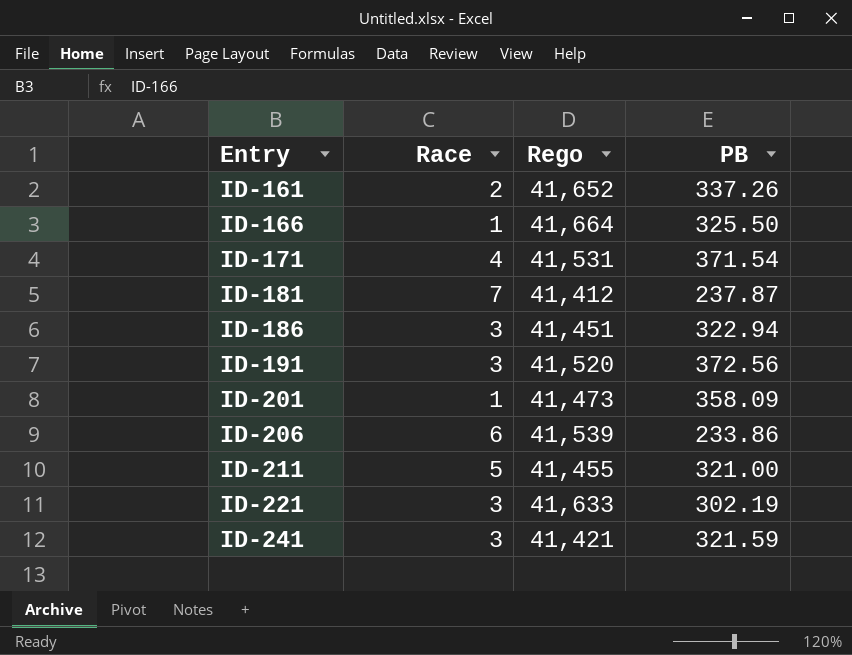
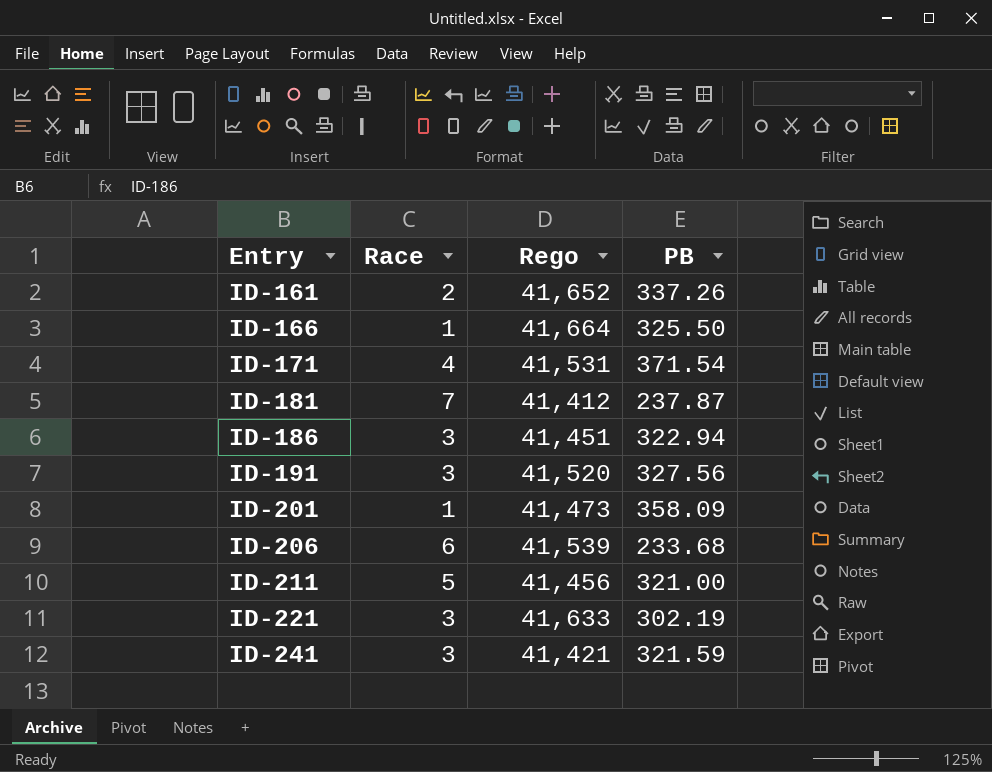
ID-191 | PB: 372.56 -> 327.56
ID-206 | PB: 233.86 -> 233.68
ID-211 | Rego: 41,455 -> 41,456

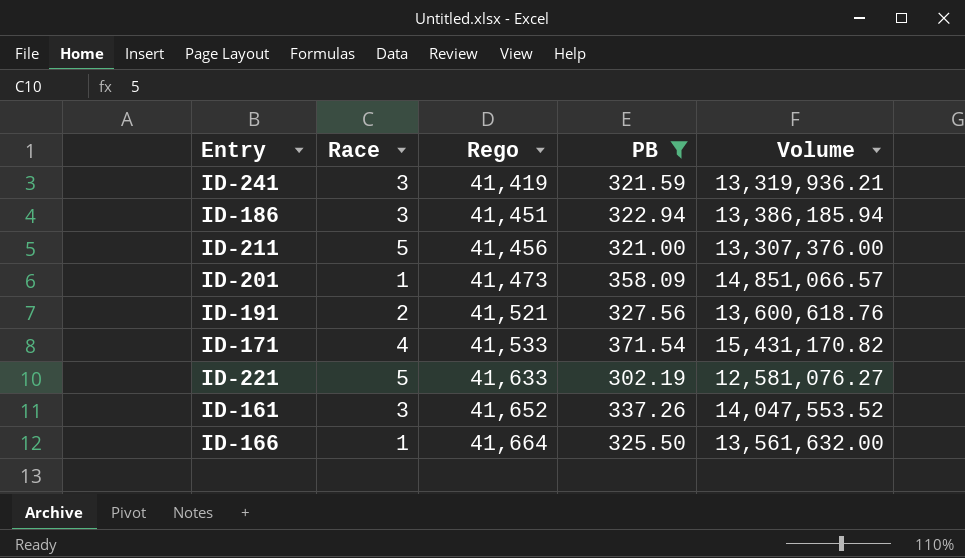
filter: none -> PB >= 302.19
row order: Entry ascending -> Rego ascending
column Volume | formula: none -> [Rego] * [PB]
ID-241 | Rego: 41,421 -> 41,419
ID-191 | Race: 3 -> 2
ID-191 | Rego: 41,520 -> 41,521
ID-171 | Rego: 41,531 -> 41,533
ID-221 | Race: 3 -> 5
ID-161 | Race: 2 -> 3

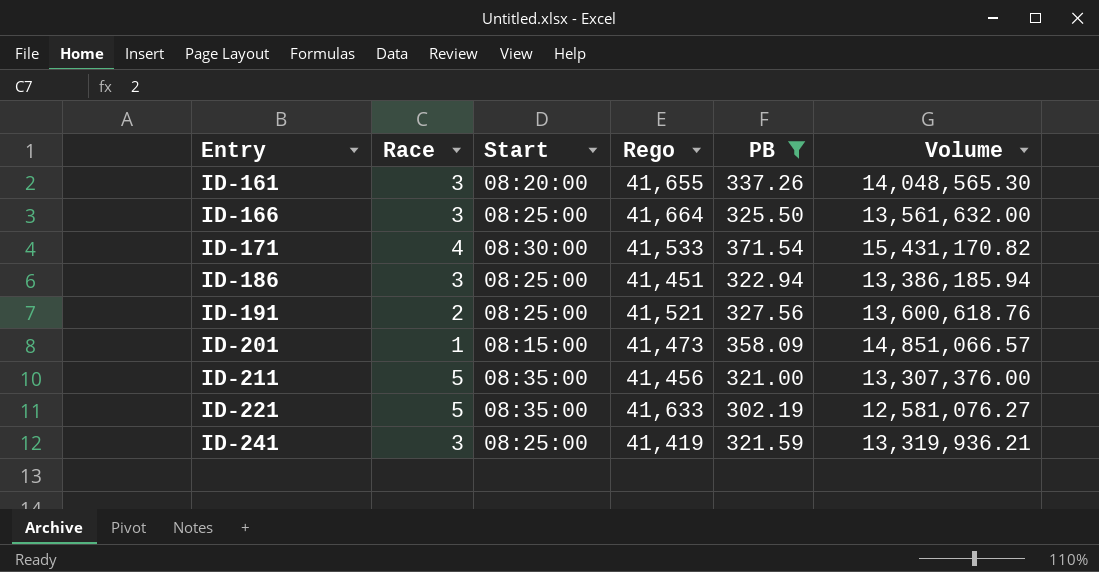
row order: Rego ascending -> Entry ascending
column Start | position: none -> 3
ID-161 | Rego: 41,652 -> 41,655
ID-161 | Volume: 14,047,553.52 -> 14,048,565.30
ID-166 | Race: 1 -> 3

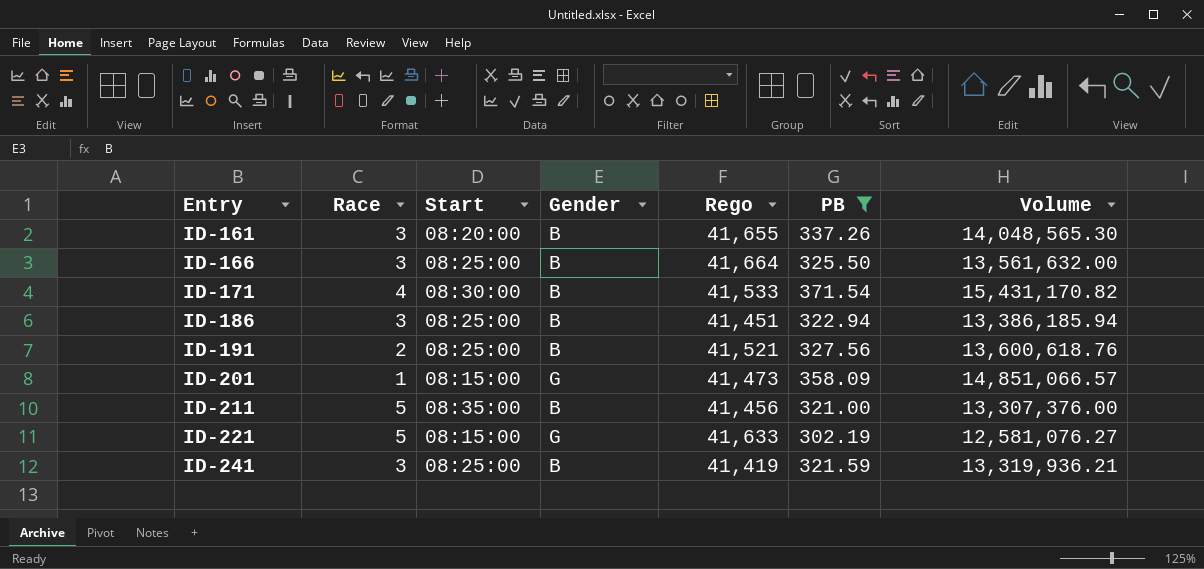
column Gender | position: none -> 4
ID-221 | Start: 08:35:00 -> 08:15:00

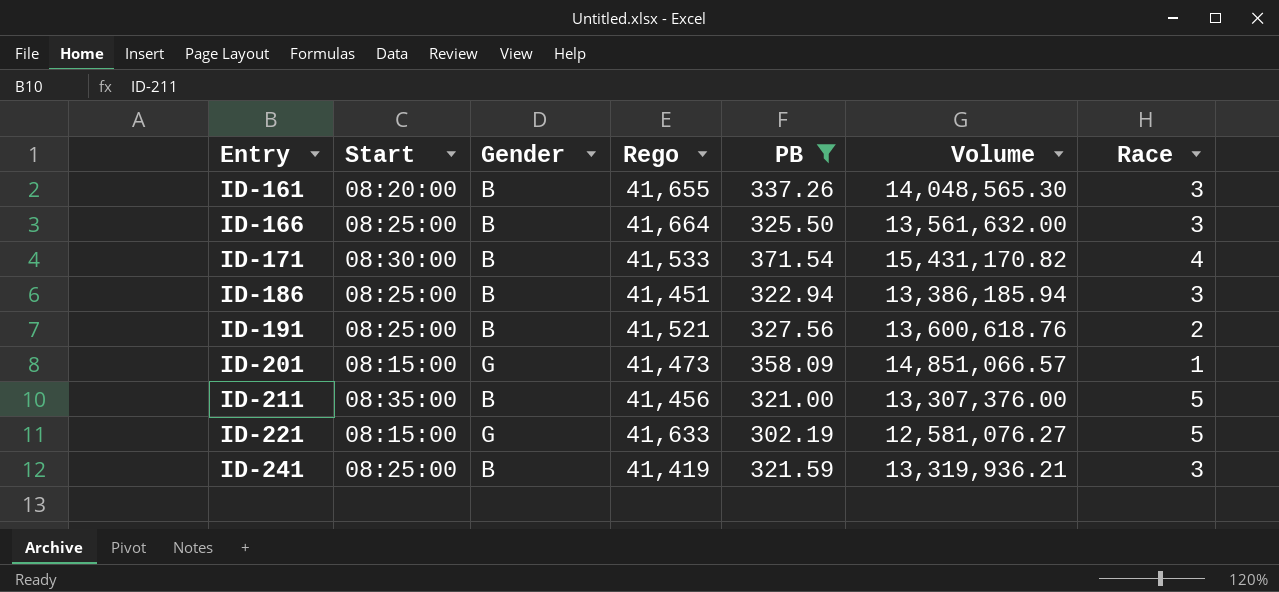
column Race | position: 2 -> 7

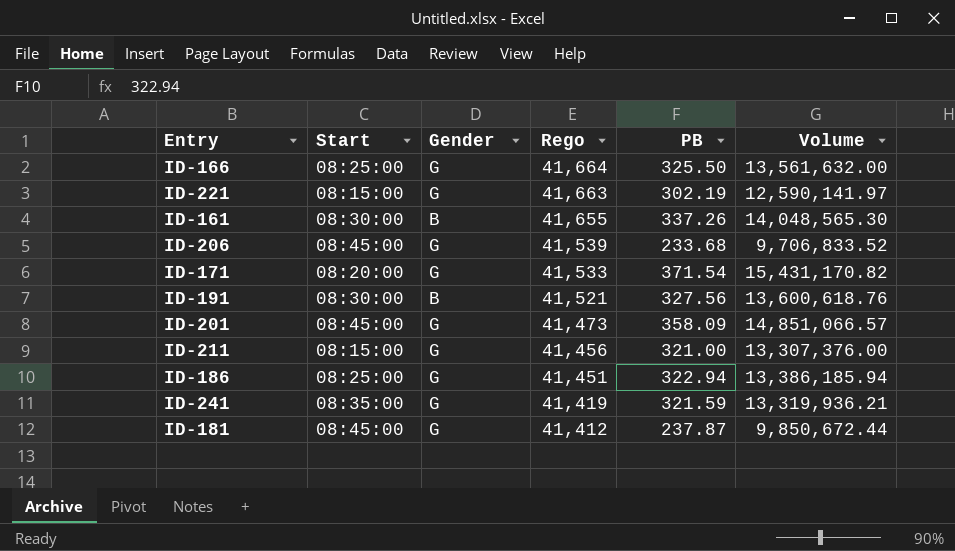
filter: PB >= 302.19 -> none
row order: Entry ascending -> Rego descending
column Race | position: 7 -> none
ID-166 | Gender: B -> G
ID-221 | Rego: 41,633 -> 41,663
ID-221 | Volume: 12,581,076.27 -> 12,590,141.97
ID-161 | Start: 08:20:00 -> 08:30:00
ID-171 | Start: 08:30:00 -> 08:20:00
ID-171 | Gender: B -> G
ID-191 | Start: 08:25:00 -> 08:30:00
ID-201 | Start: 08:15:00 -> 08:45:00
ID-211 | Start: 08:35:00 -> 08:15:00
ID-211 | Gender: B -> G
ID-186 | Gender: B -> G
ID-241 | Start: 08:25:00 -> 08:35:00
ID-241 | Gender: B -> G

